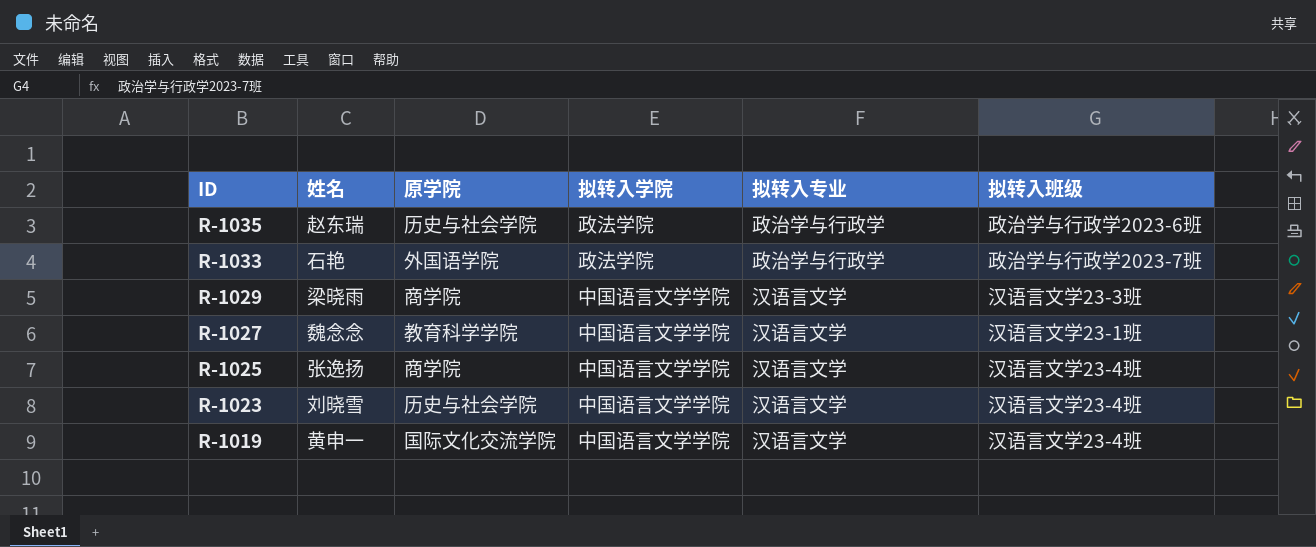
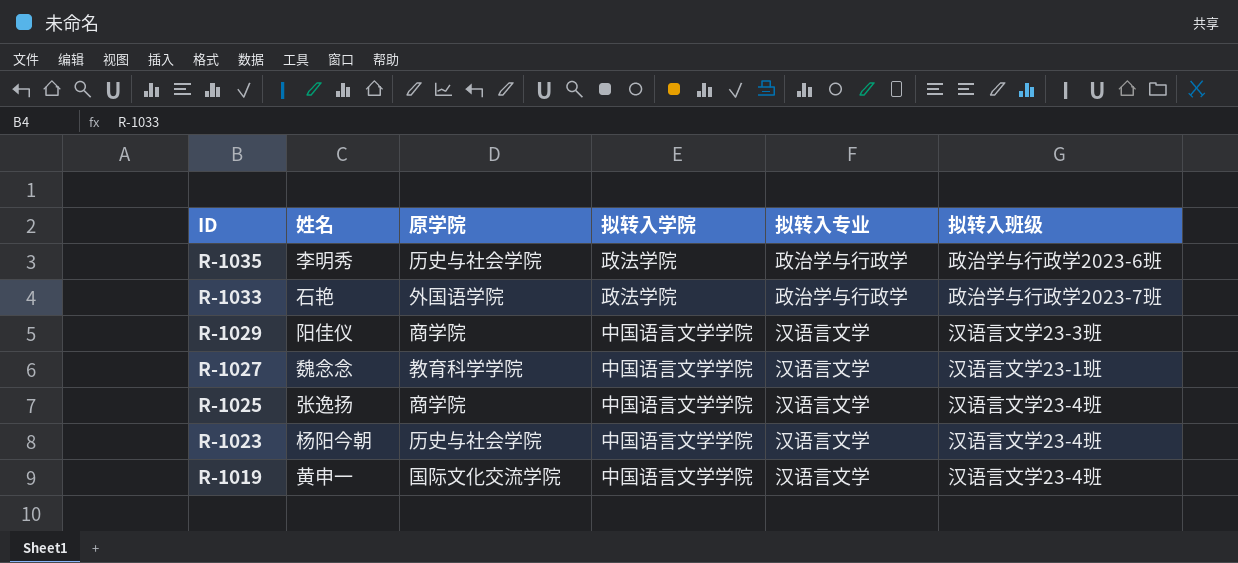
R-1035 | 姓名: 赵东瑞 -> 李明秀
R-1029 | 姓名: 梁晓雨 -> 阳佳仪
R-1023 | 姓名: 刘晓雪 -> 杨阳今朝

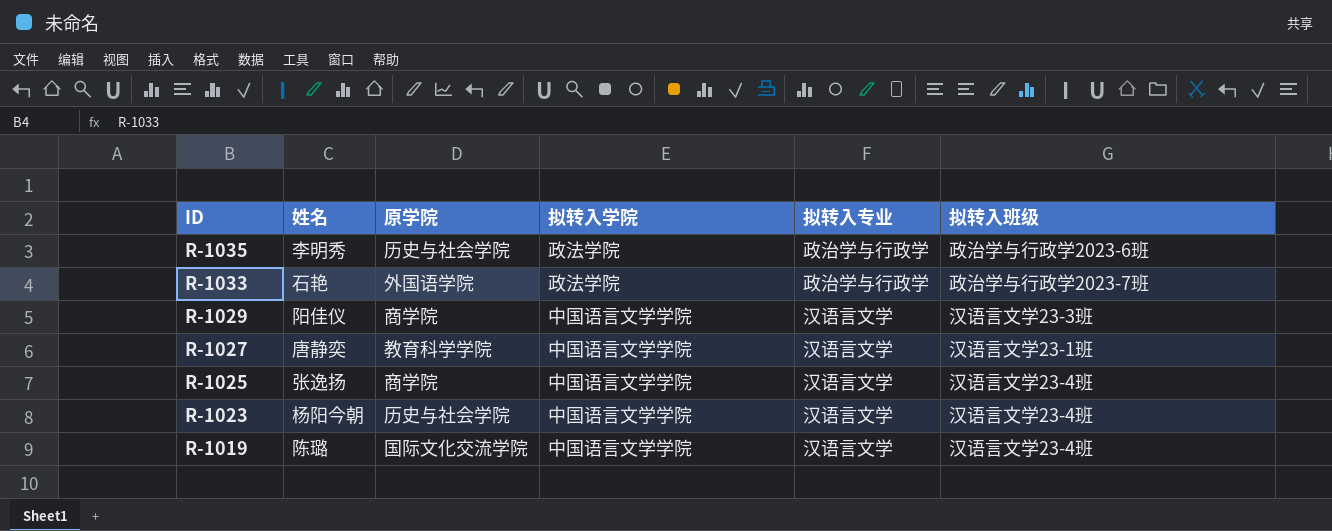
R-1027 | 姓名: 魏念念 -> 唐静奕
R-1019 | 姓名: 黄申一 -> 陈璐

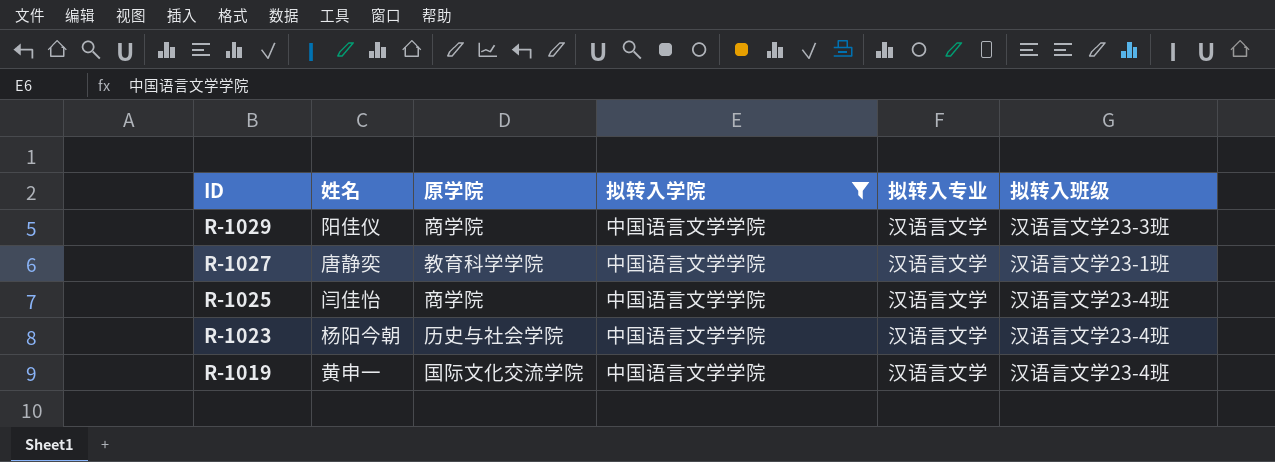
filter: none -> 拟转入学院 = 中国语言文学学院
R-1025 | 姓名: 张逸扬 -> 闫佳怡
R-1019 | 姓名: 陈璐 -> 黄申一

